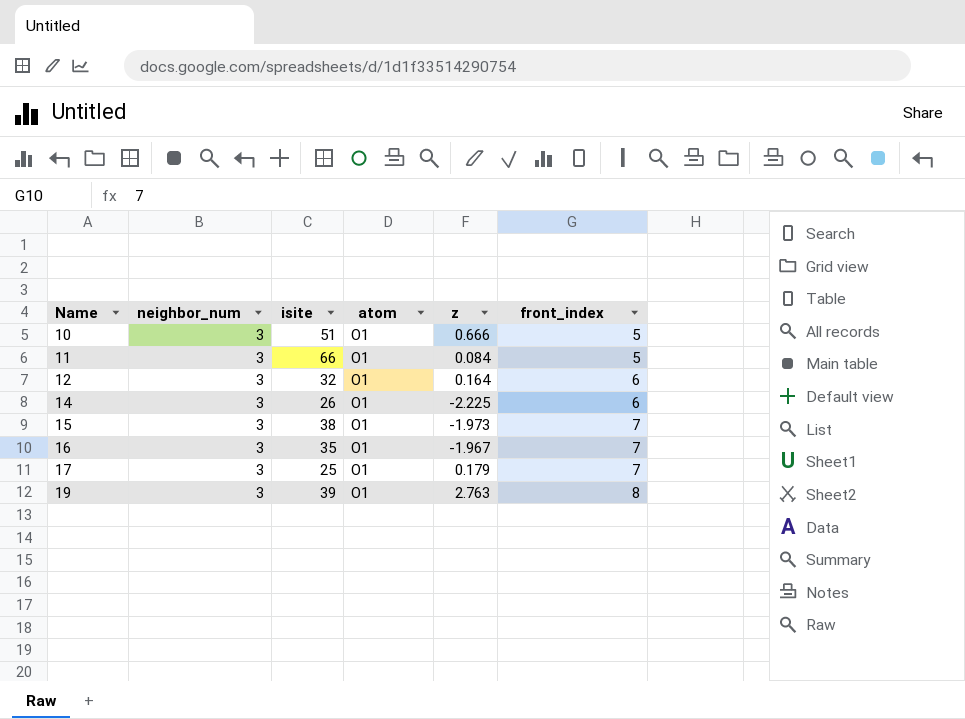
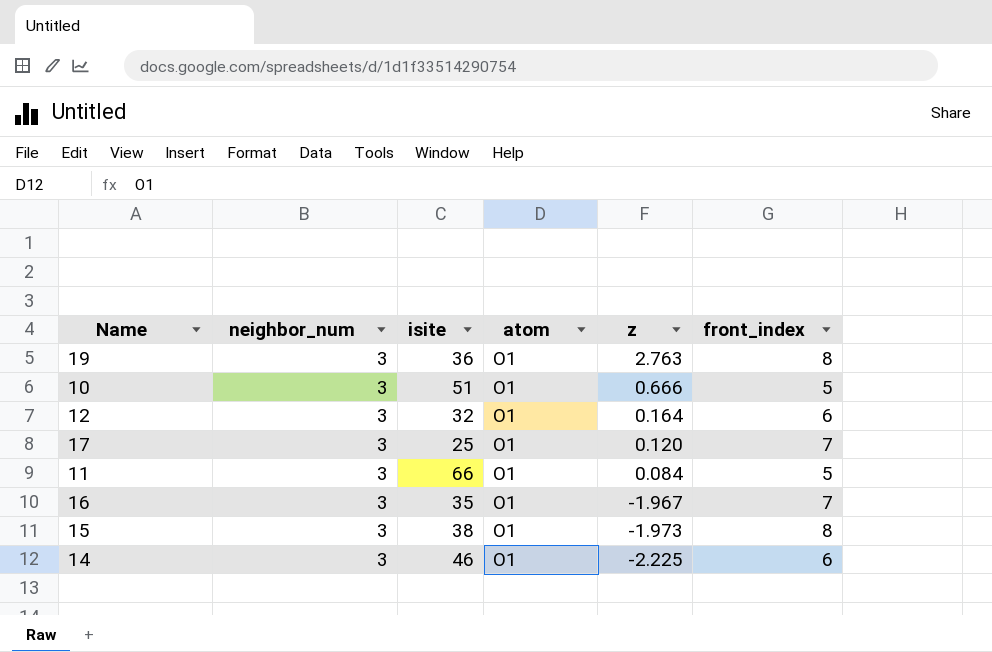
row order: Name ascending -> z descending
19 | isite: 39 -> 36
17 | z: 0.179 -> 0.120
15 | front_index: 7 -> 8
14 | isite: 26 -> 46

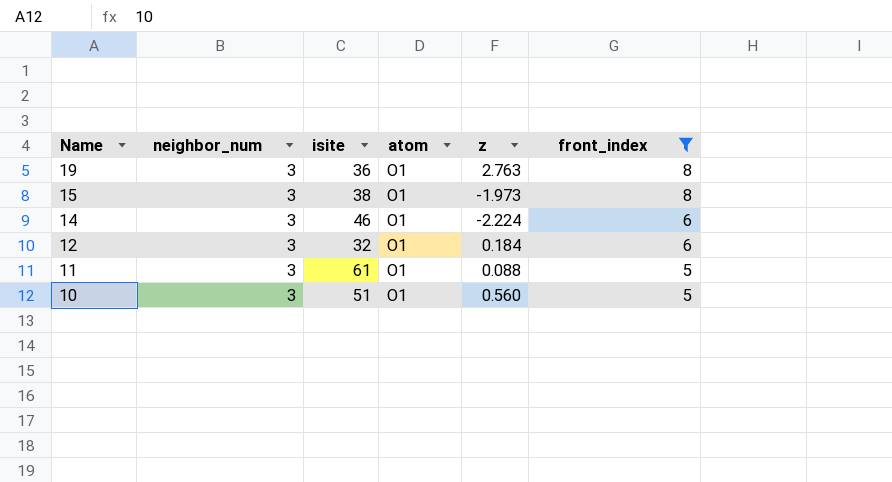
filter: none -> front_index != 7
row order: z descending -> Name descending
14 | z: -2.225 -> -2.224
12 | z: 0.164 -> 0.184
11 | isite: 66 -> 61
11 | z: 0.084 -> 0.088
10 | z: 0.666 -> 0.560

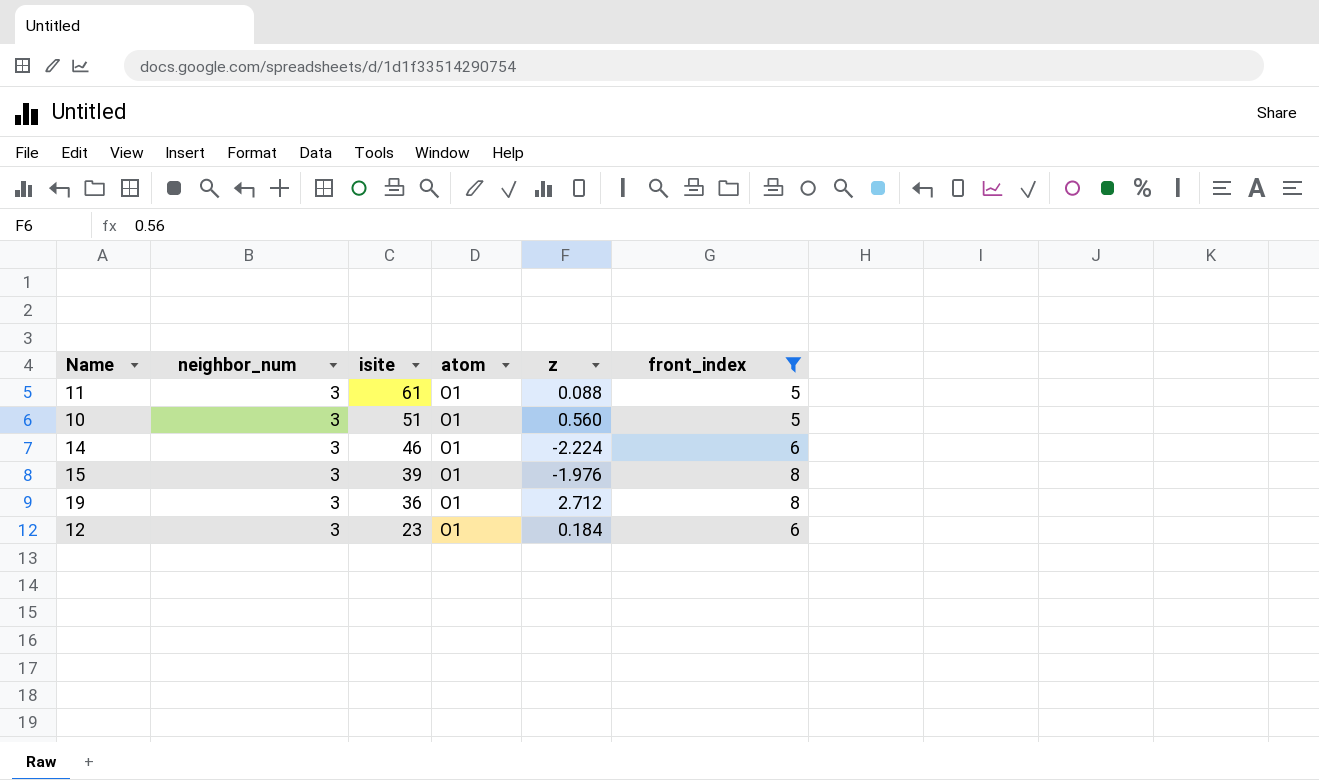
row order: Name descending -> isite descending
15 | isite: 38 -> 39
15 | z: -1.973 -> -1.976
19 | z: 2.763 -> 2.712
12 | isite: 32 -> 23

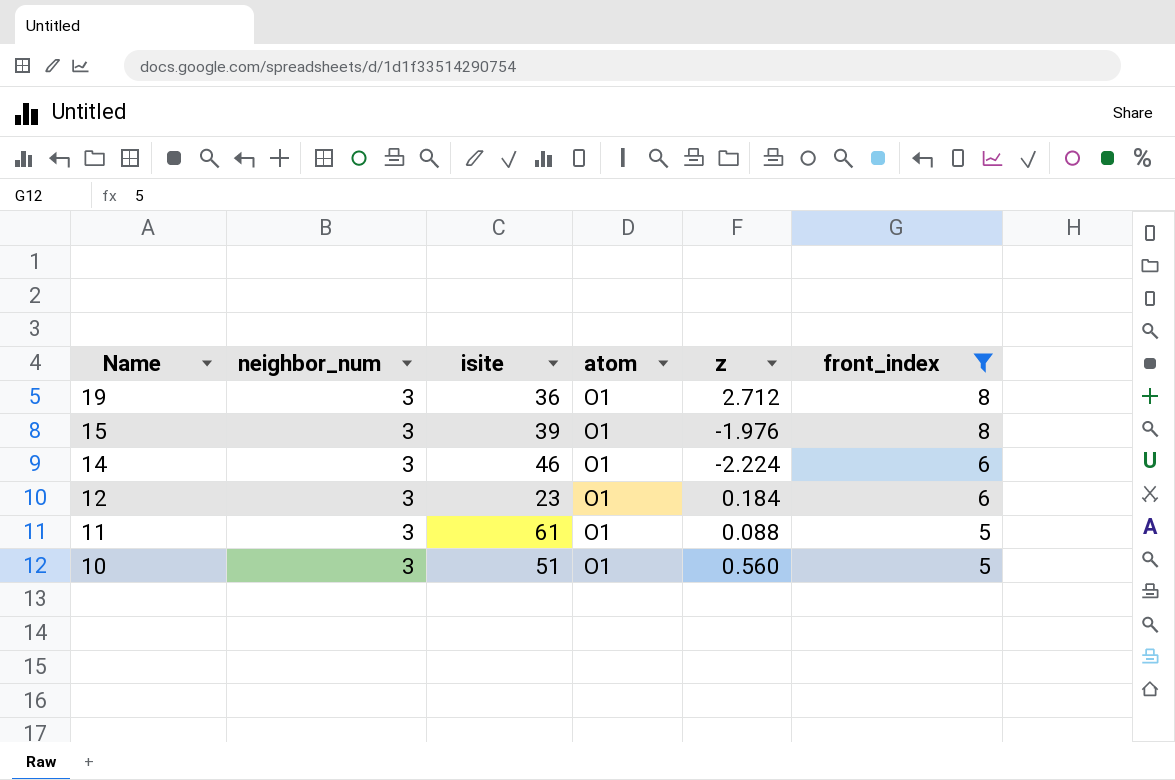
row order: isite descending -> Name descending

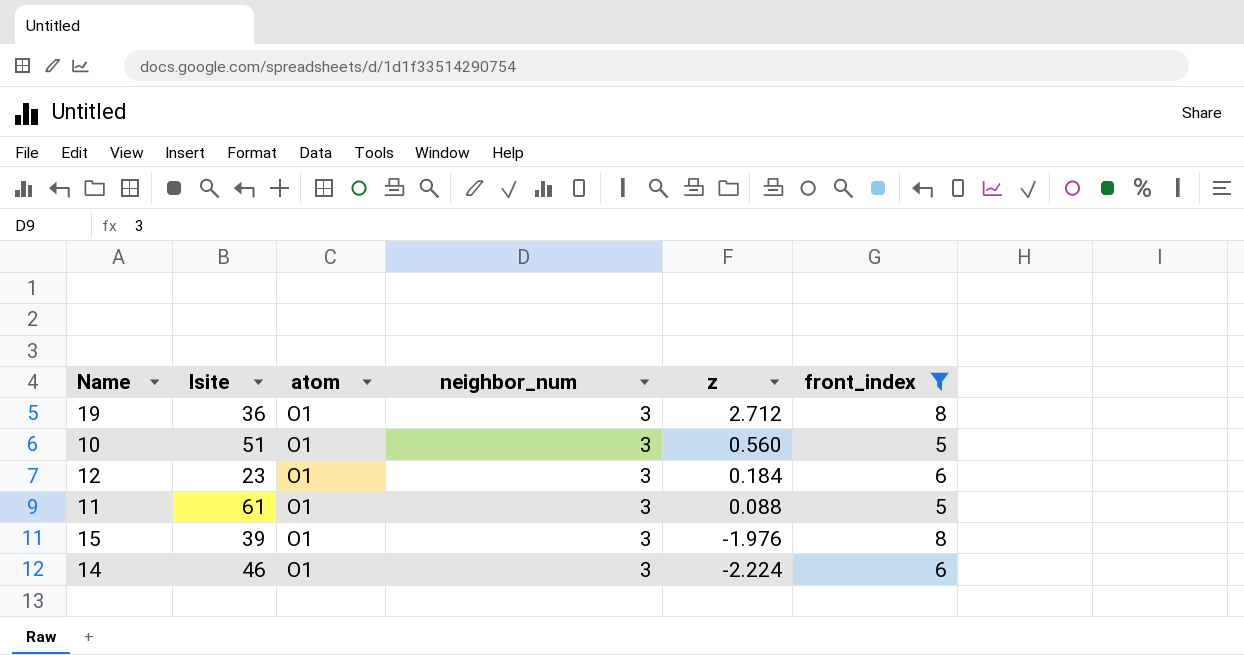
row order: Name descending -> z descending
column name: isite -> Isite
column neighbor_num | position: 2 -> 4

